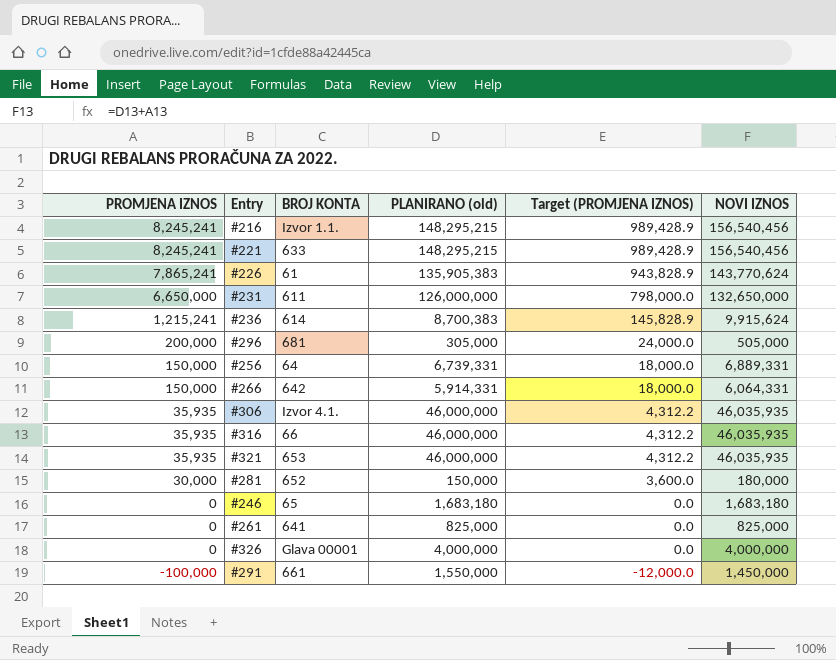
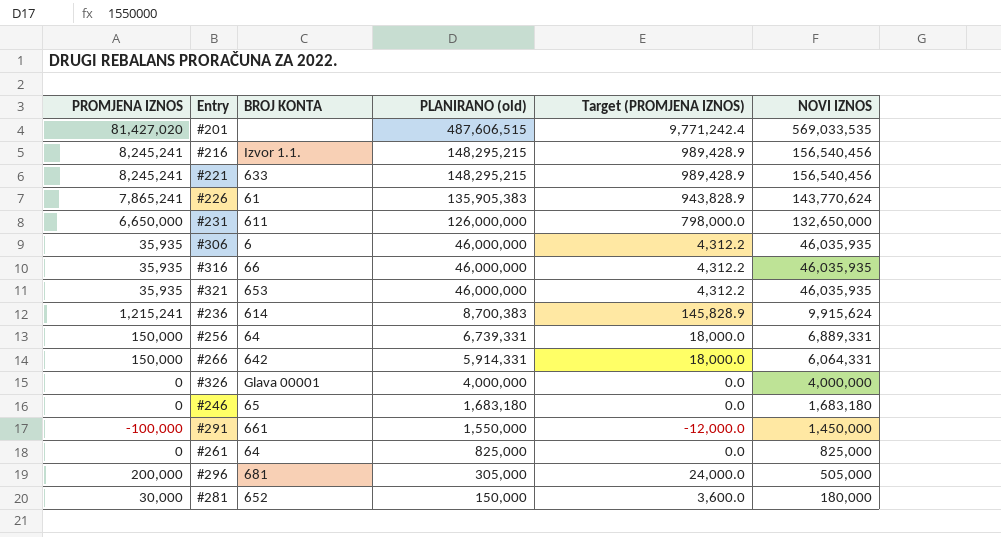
row order: PROMJENA IZNOS descending -> PLANIRANO (old) descending
row #201: none -> 81,427,020 | none | 487,606,515 | 9,771,242.4 | 569,033,535
#306 | BROJ KONTA: Izvor 4.1. -> 6
#261 | BROJ KONTA: 641 -> 64

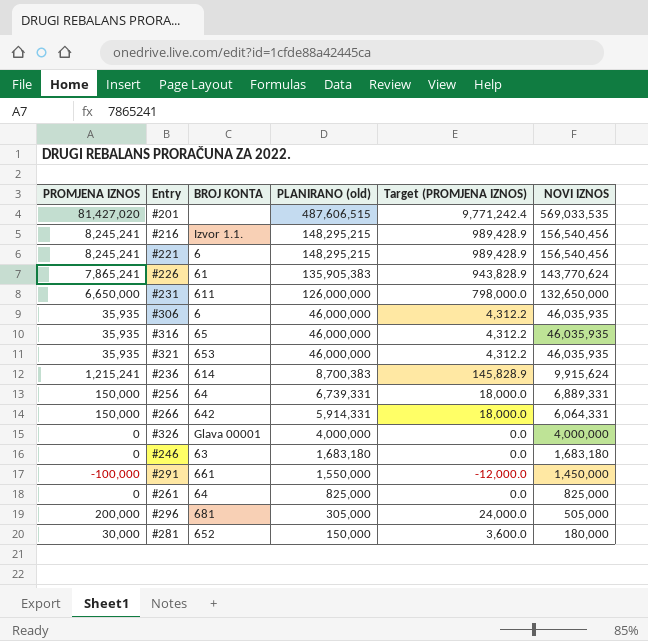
#221 | BROJ KONTA: 633 -> 6
#316 | BROJ KONTA: 66 -> 65
#246 | BROJ KONTA: 65 -> 63

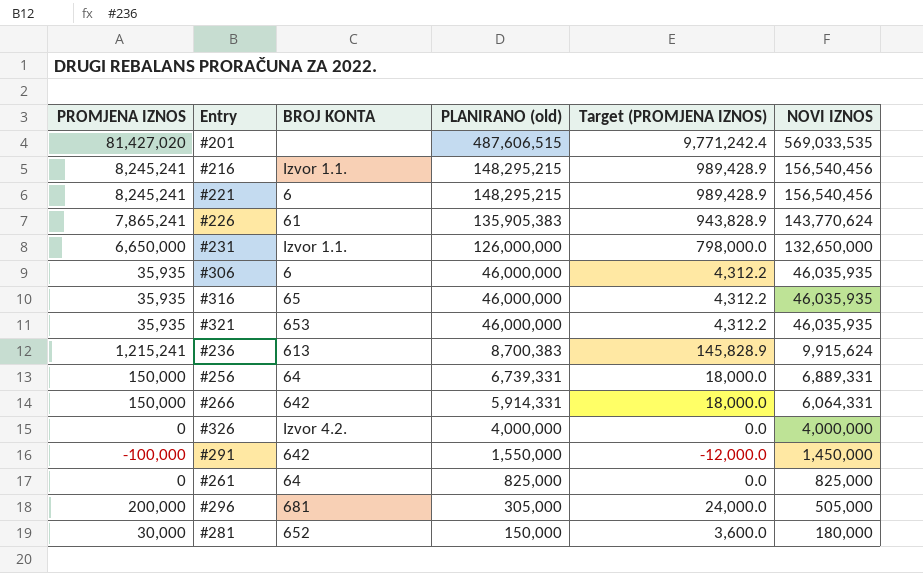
row #246: 0 | 63 | 1,683,180 | 0.0 | 1,683,180 -> none
#231 | BROJ KONTA: 611 -> Izvor 1.1.
#236 | BROJ KONTA: 614 -> 613
#326 | BROJ KONTA: Glava 00001 -> Izvor 4.2.
#291 | BROJ KONTA: 661 -> 642

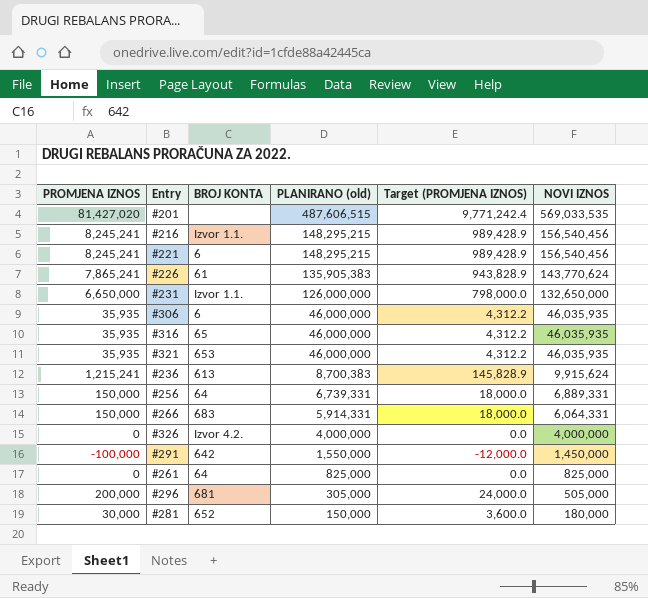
#266 | BROJ KONTA: 642 -> 683

